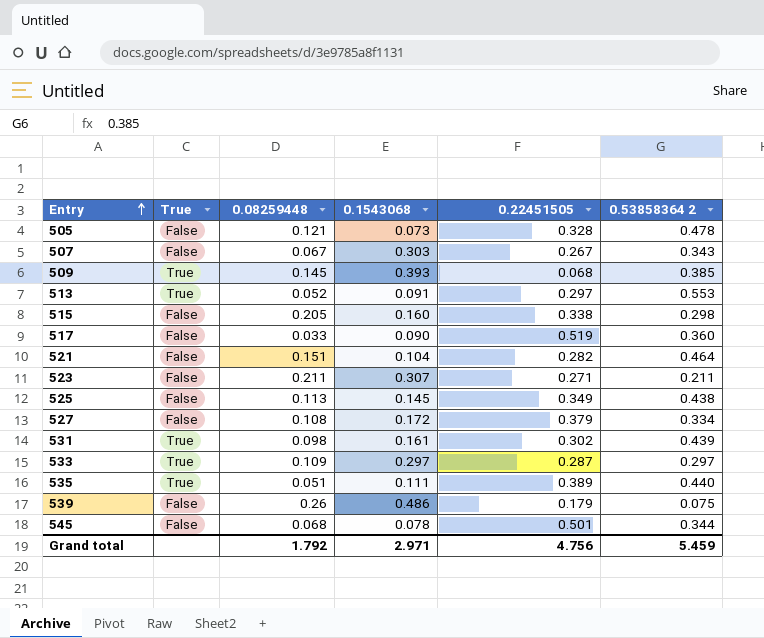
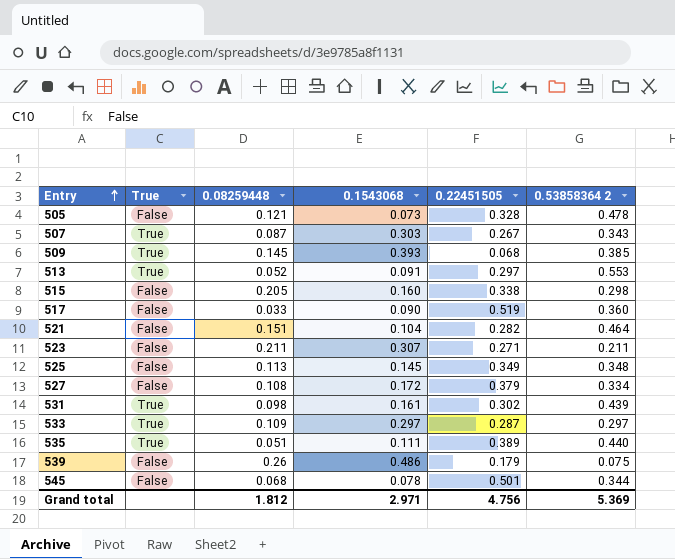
507 | True: False -> True
507 | 0.08259448: 0.067 -> 0.087
525 | 0.53858364 2: 0.438 -> 0.348
Grand total | 0.08259448: 1.792 -> 1.812
Grand total | 0.53858364 2: 5.459 -> 5.369

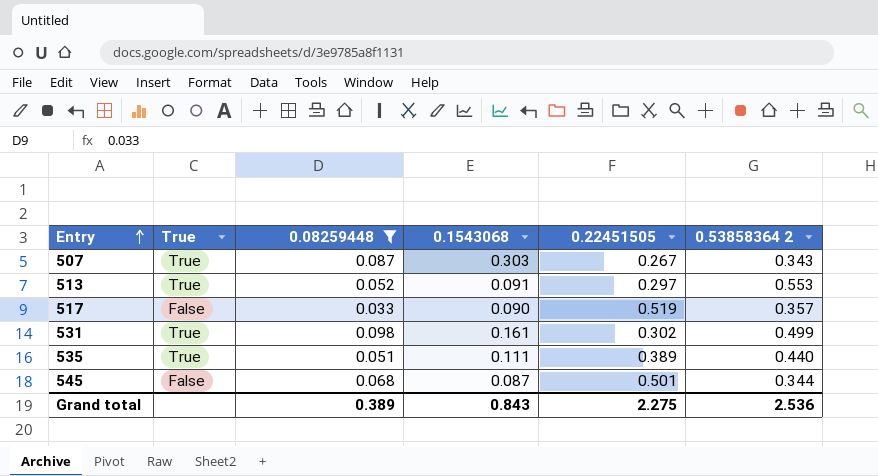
filter: none -> 0.08259448 <= 0.098
517 | 0.53858364 2: 0.360 -> 0.357
531 | 0.53858364 2: 0.439 -> 0.499
545 | 0.1543068: 0.078 -> 0.087
Grand total | 0.08259448: 1.812 -> 0.389
Grand total | 0.1543068: 2.971 -> 0.843
Grand total | 0.22451505: 4.756 -> 2.275
Grand total | 0.53858364 2: 5.369 -> 2.536

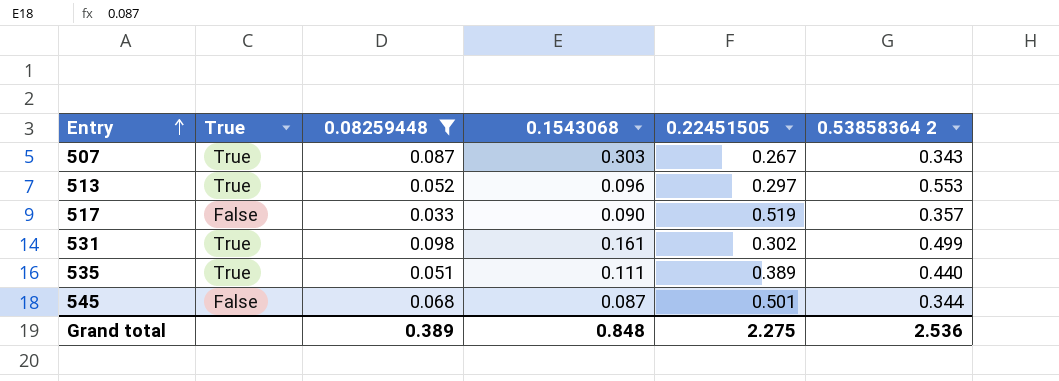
513 | 0.1543068: 0.091 -> 0.096
Grand total | 0.1543068: 0.843 -> 0.848

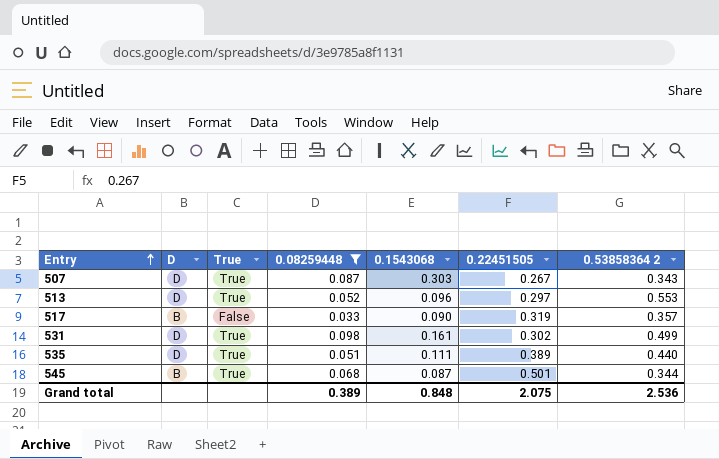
column D | position: none -> 2
517 | 0.22451505: 0.519 -> 0.319
545 | True: False -> True
Grand total | 0.22451505: 2.275 -> 2.075

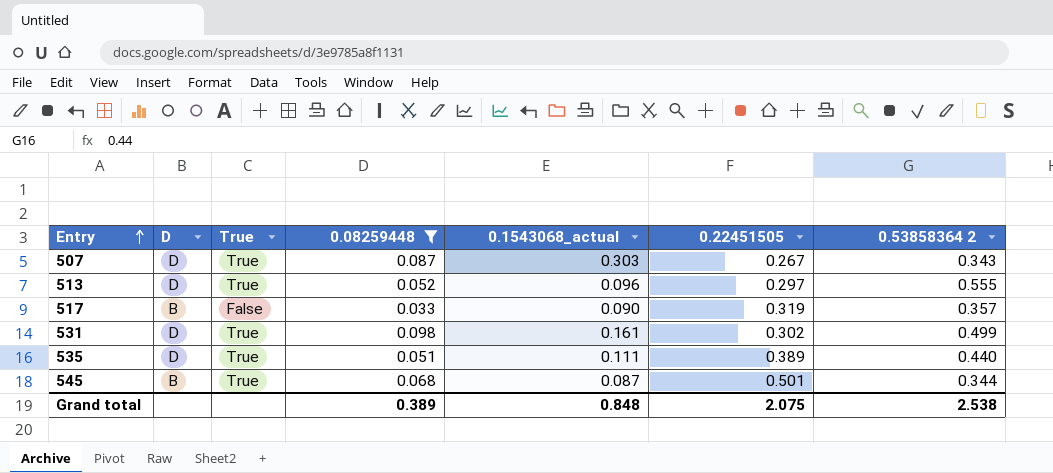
column name: 0.1543068 -> 0.1543068_actual
513 | 0.53858364 2: 0.553 -> 0.555
Grand total | 0.53858364 2: 2.536 -> 2.538

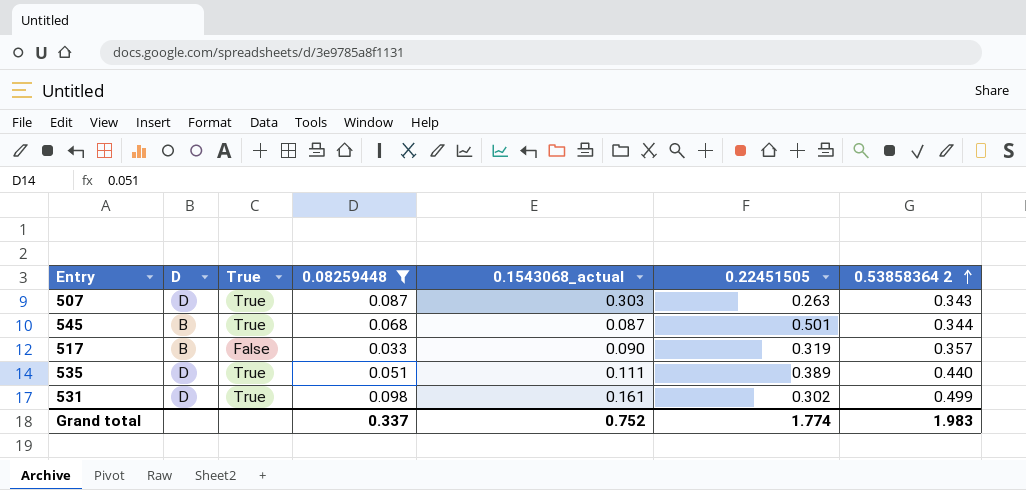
row order: Entry ascending -> 0.53858364 2 ascending
row 513: D | True | 0.052 | 0.096 | 0.297 | 0.555 -> none
507 | 0.22451505: 0.267 -> 0.263
Grand total | 0.08259448: 0.389 -> 0.337
Grand total | 0.1543068_actual: 0.848 -> 0.752
Grand total | 0.22451505: 2.075 -> 1.774
Grand total | 0.53858364 2: 2.538 -> 1.983

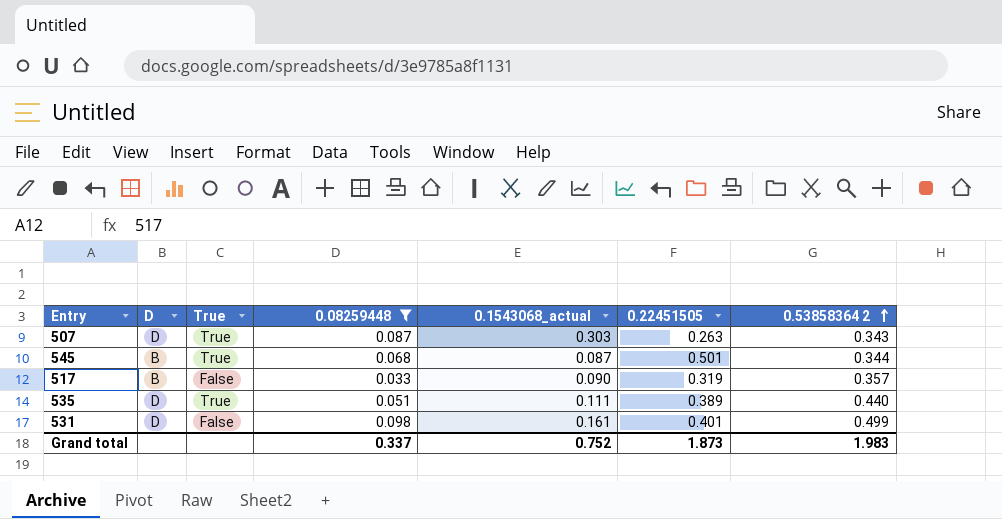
531 | True: True -> False
531 | 0.22451505: 0.302 -> 0.401
Grand total | 0.22451505: 1.774 -> 1.873

